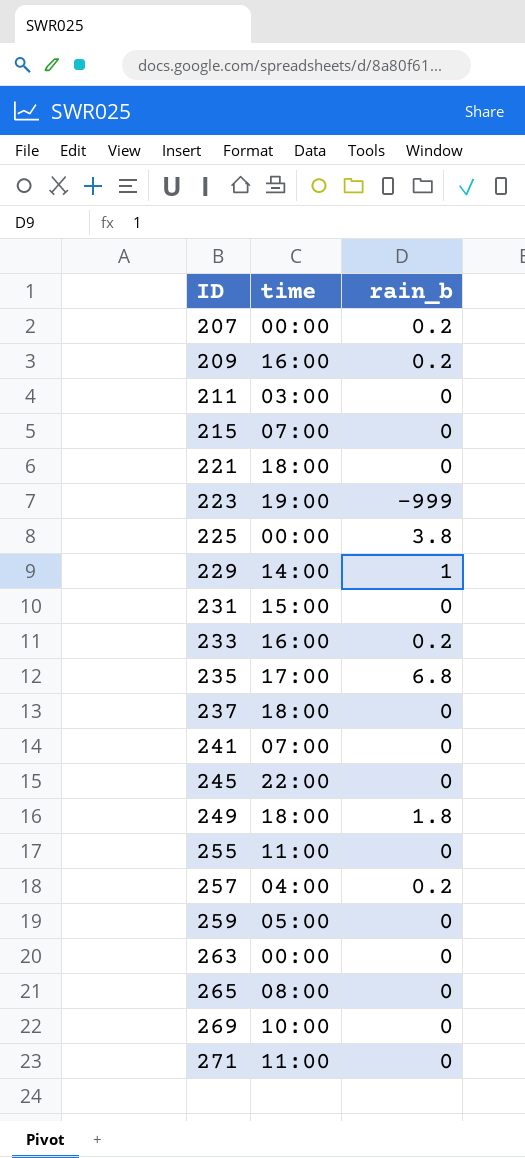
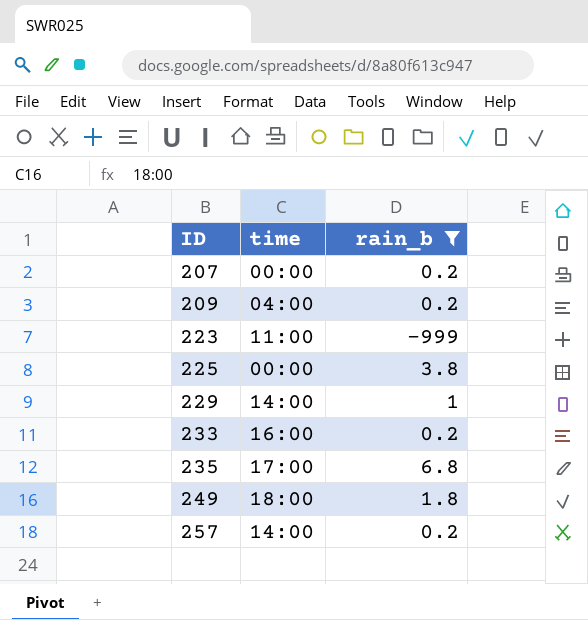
filter: none -> rain_b != 0
209 | time: 16:00 -> 04:00
223 | time: 19:00 -> 11:00
257 | time: 04:00 -> 14:00

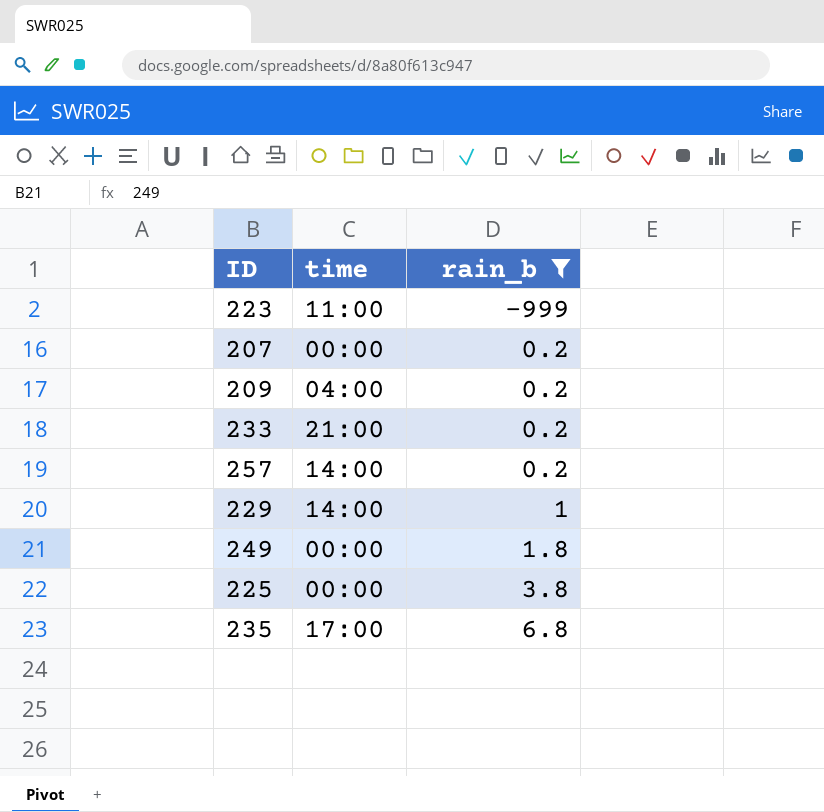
row order: ID ascending -> rain_b ascending
233 | time: 16:00 -> 21:00
249 | time: 18:00 -> 00:00

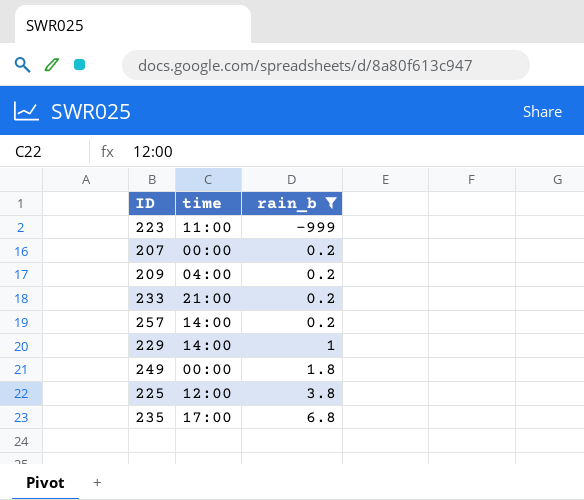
225 | time: 00:00 -> 12:00

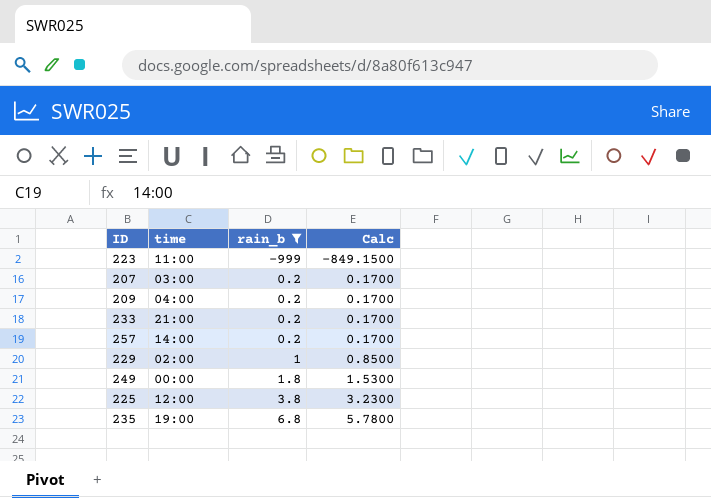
column Calc | formula: none -> [rain_b] * 0.85
207 | time: 00:00 -> 03:00
229 | time: 14:00 -> 02:00
235 | time: 17:00 -> 19:00

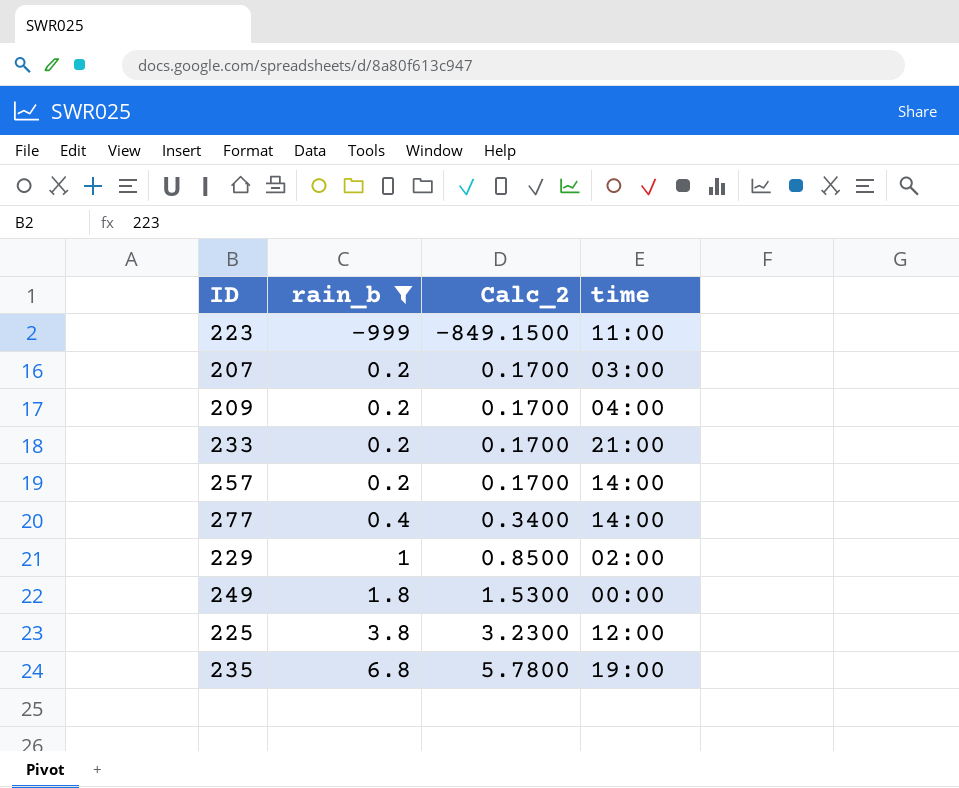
column name: Calc -> Calc_2
column time | position: 2 -> 4
row 277: none -> 0.4 | 0.3400 | 14:00

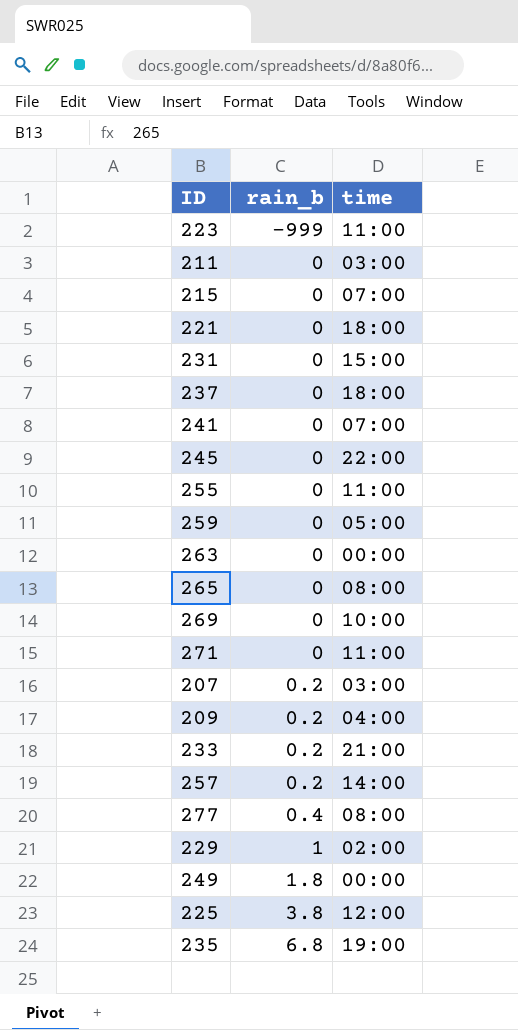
filter: rain_b != 0 -> none
column Calc_2 | formula: [rain_b] * 0.85 -> none
277 | time: 14:00 -> 08:00

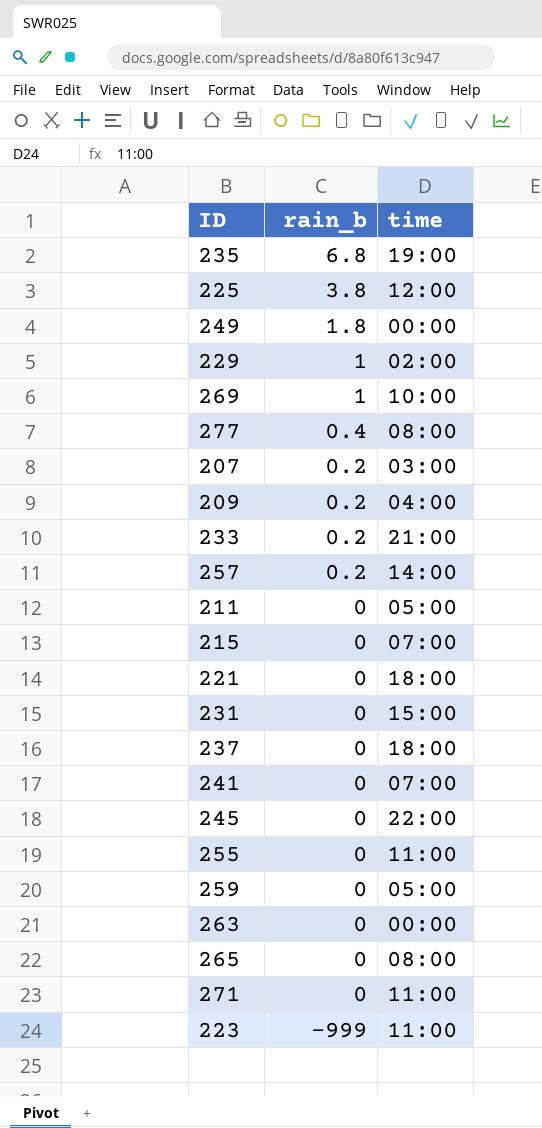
row order: rain_b ascending -> rain_b descending
269 | rain_b: 0 -> 1
211 | time: 03:00 -> 05:00

